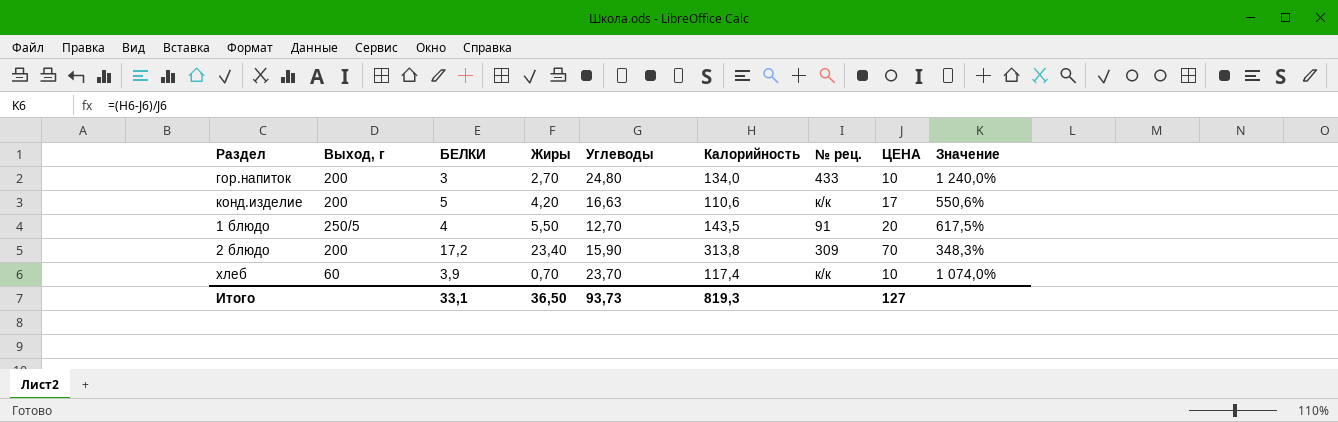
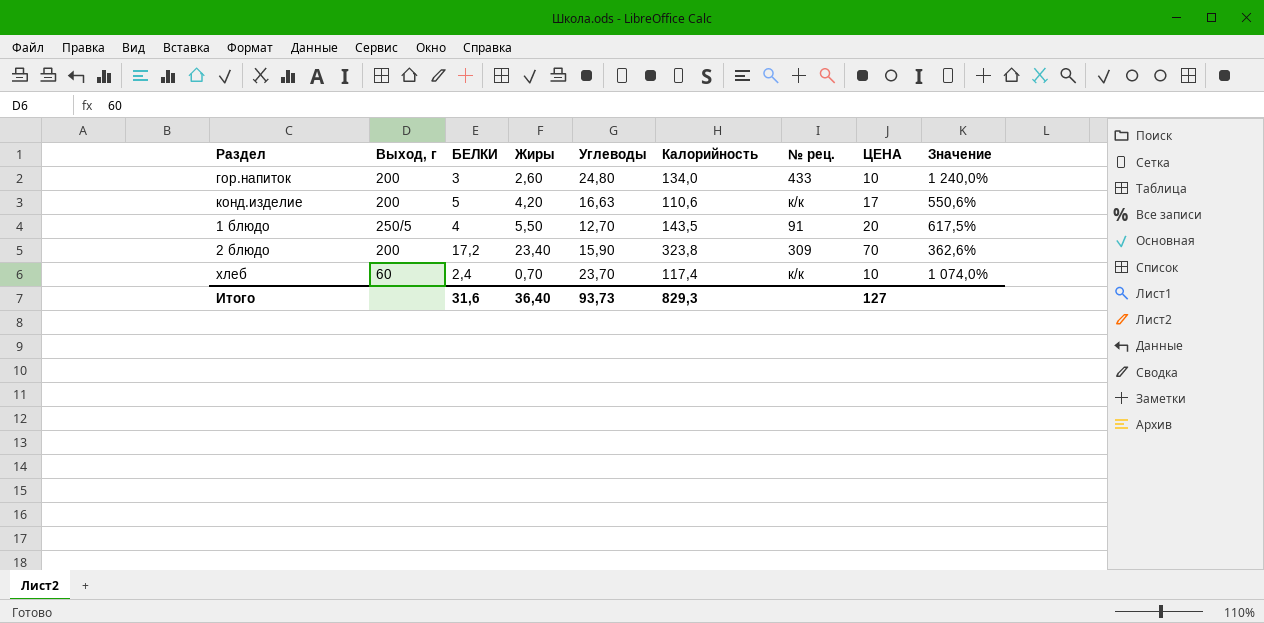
гор.напиток | Жиры: 2,70 -> 2,60
2 блюдо | Калорийность: 313,8 -> 323,8
2 блюдо | Значение: 348,3% -> 362,6%
хлеб | БЕЛКИ: 3,9 -> 2,4
Итого | БЕЛКИ: 33,1 -> 31,6
Итого | Жиры: 36,50 -> 36,40
Итого | Калорийность: 819,3 -> 829,3

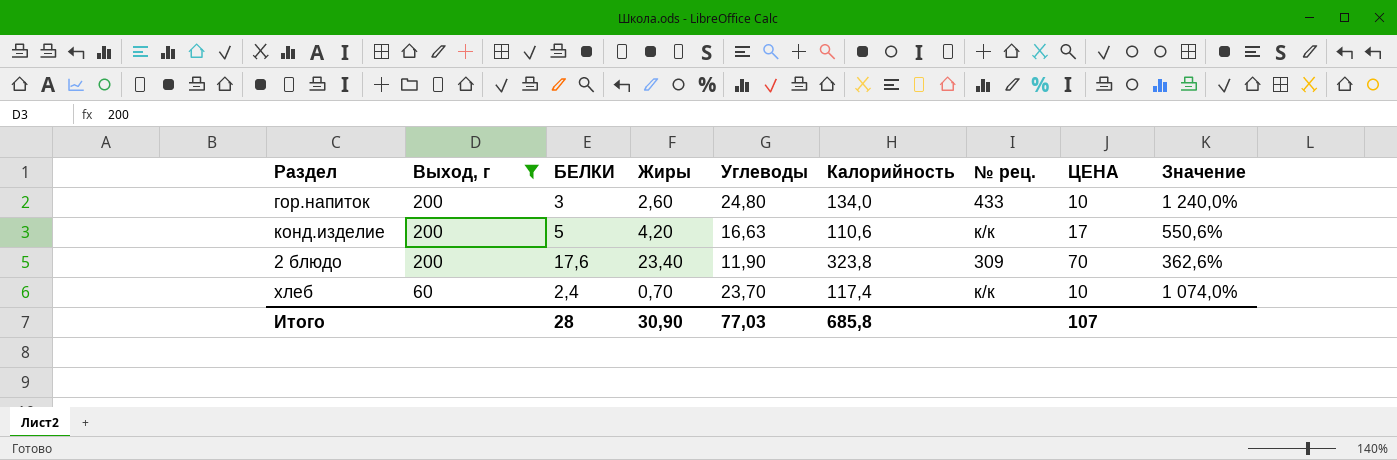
filter: none -> Выход, г != 250/5
2 блюдо | БЕЛКИ: 17,2 -> 17,6
2 блюдо | Углеводы: 15,90 -> 11,90
Итого | БЕЛКИ: 31,6 -> 28
Итого | Жиры: 36,40 -> 30,90
Итого | Углеводы: 93,73 -> 77,03
Итого | Калорийность: 829,3 -> 685,8
Итого | ЦЕНА: 127 -> 107

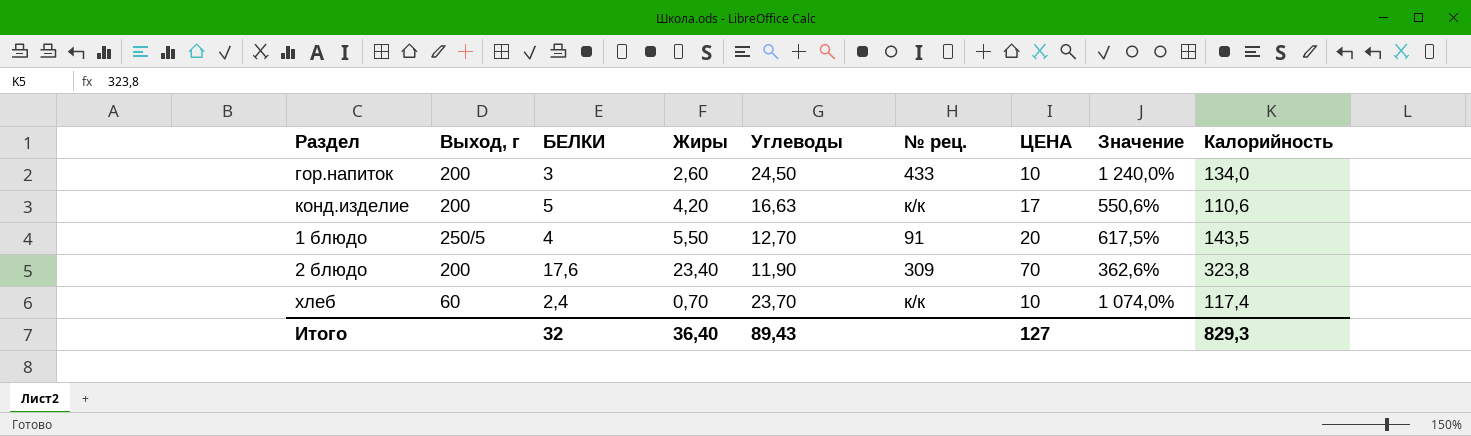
filter: Выход, г != 250/5 -> none
column Калорийность | position: 6 -> 9
гор.напиток | Углеводы: 24,80 -> 24,50
Итого | БЕЛКИ: 28 -> 32
Итого | Жиры: 30,90 -> 36,40
Итого | Углеводы: 77,03 -> 89,43
Итого | ЦЕНА: 107 -> 127
Итого | Калорийность: 685,8 -> 829,3

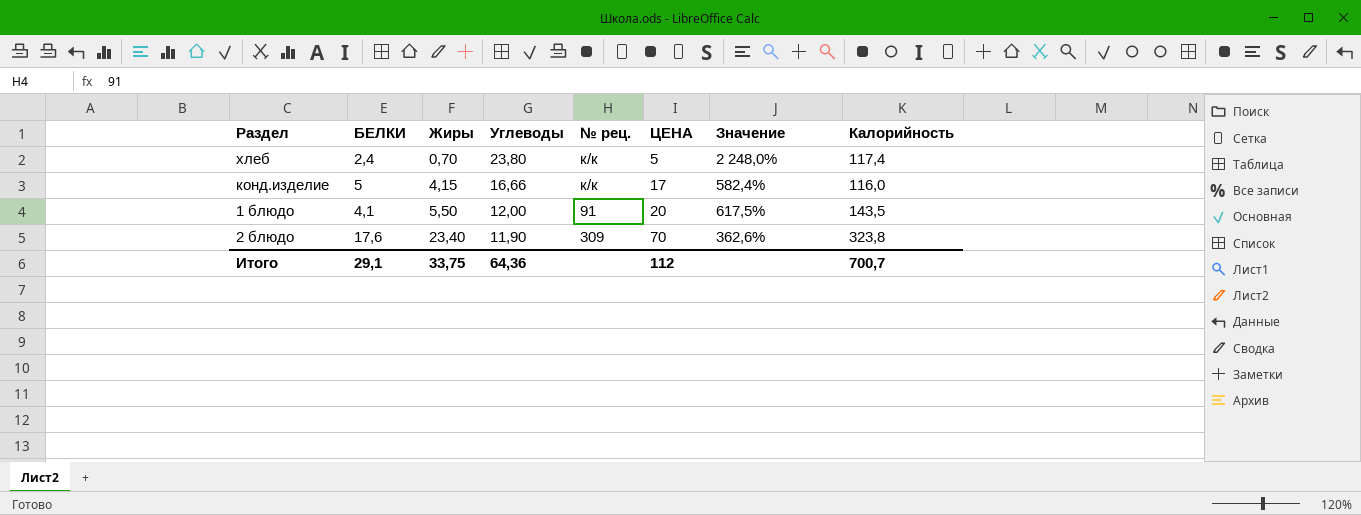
row order: none -> Жиры ascending
column Выход, г | position: 2 -> none
row гор.напиток: 200 | 3 | 2,60 | 24,50 | 433 | 10 | 1 240,0% | 134,0 -> none
хлеб | Углеводы: 23,70 -> 23,80
хлеб | ЦЕНА: 10 -> 5
хлеб | Значение: 1 074,0% -> 2 248,0%
конд.изделие | Жиры: 4,20 -> 4,15
конд.изделие | Углеводы: 16,63 -> 16,66
конд.изделие | Значение: 550,6% -> 582,4%
конд.изделие | Калорийность: 110,6 -> 116,0
1 блюдо | БЕЛКИ: 4 -> 4,1
1 блюдо | Углеводы: 12,70 -> 12,00
Итого | БЕЛКИ: 32 -> 29,1
Итого | Жиры: 36,40 -> 33,75
Итого | Углеводы: 89,43 -> 64,36
Итого | ЦЕНА: 127 -> 112
Итого | Калорийность: 829,3 -> 700,7

